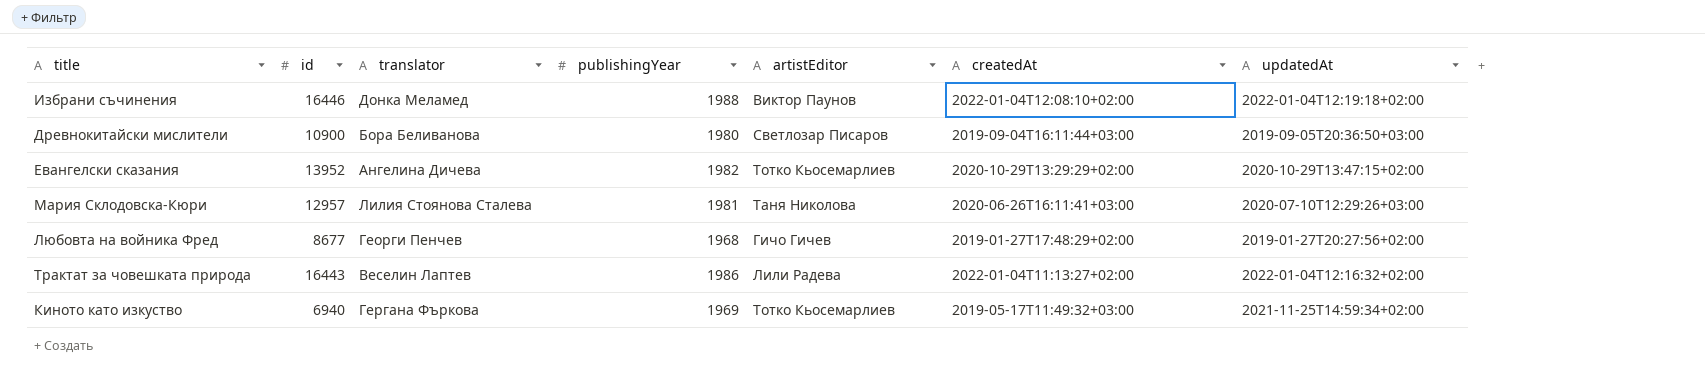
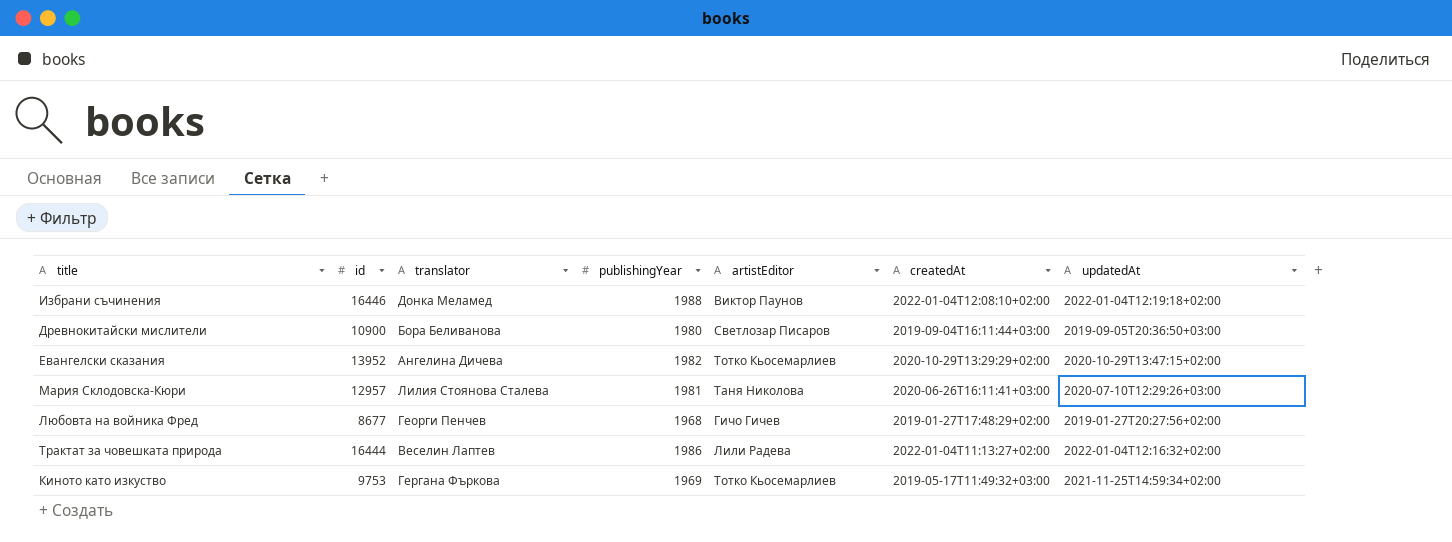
Трактат за човешката природа | id: 16443 -> 16444
Киното като изкуство | id: 6940 -> 9753

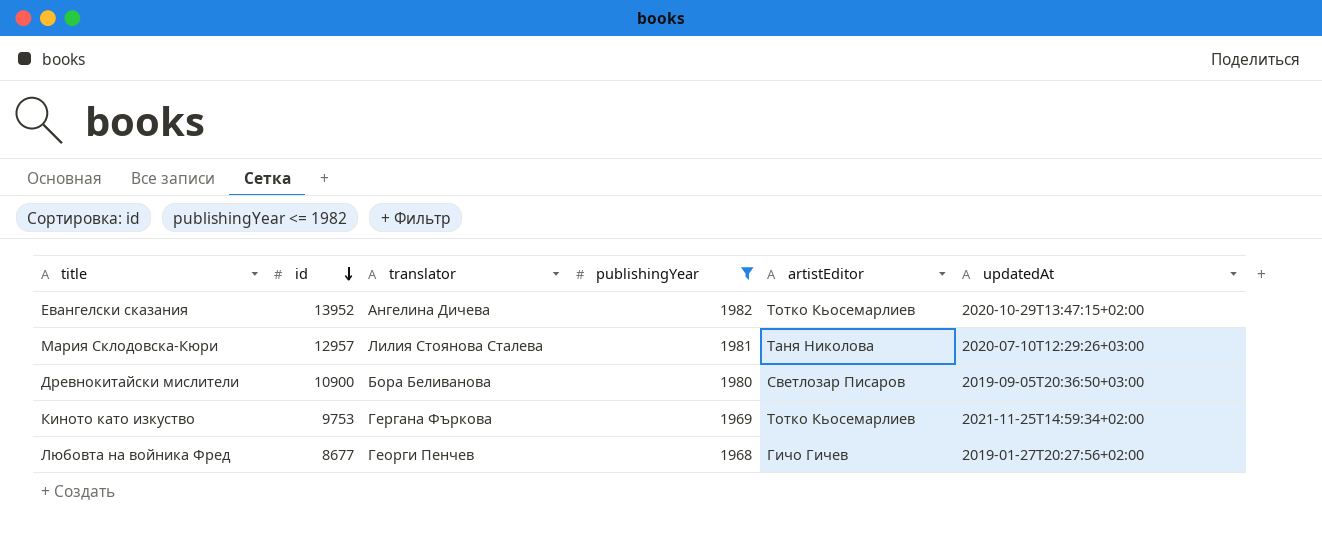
filter: none -> publishingYear <= 1982
row order: none -> id descending
column createdAt | position: 6 -> none

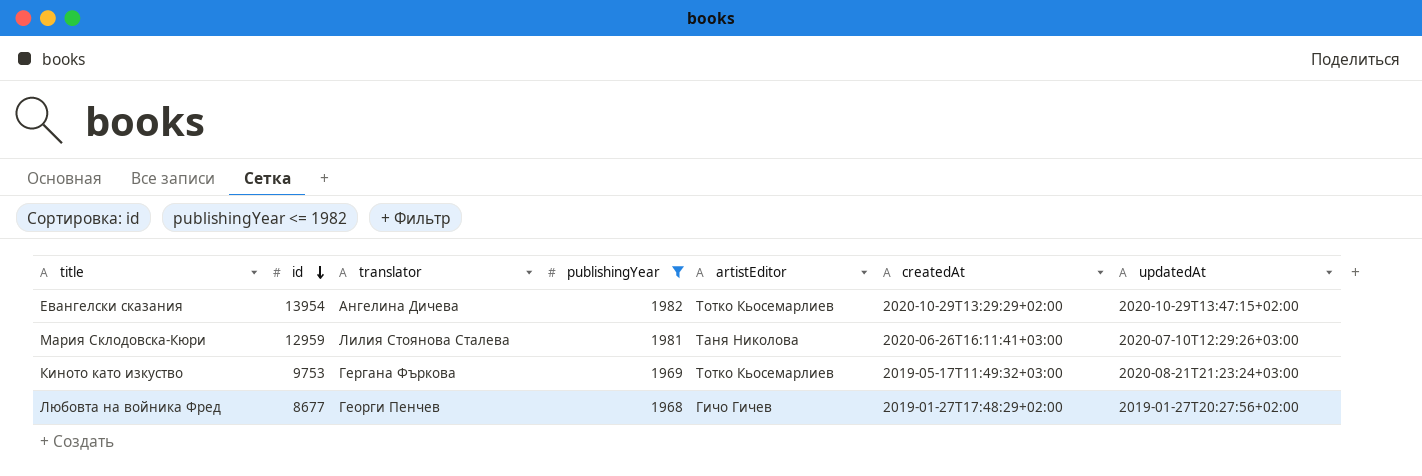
column createdAt | position: none -> 6
row Древнокитайски мислители: 10900 | Бора Беливанова | 1980 | Светлозар Писаров | 2019-09-05T20:36:50+03:00 -> none
Евангелски сказания | id: 13952 -> 13954
Мария Склодовска-Кюри | id: 12957 -> 12959
Киното като изкуство | updatedAt: 2021-11-25T14:59:34+02:00 -> 2020-08-21T21:23:24+03:00

